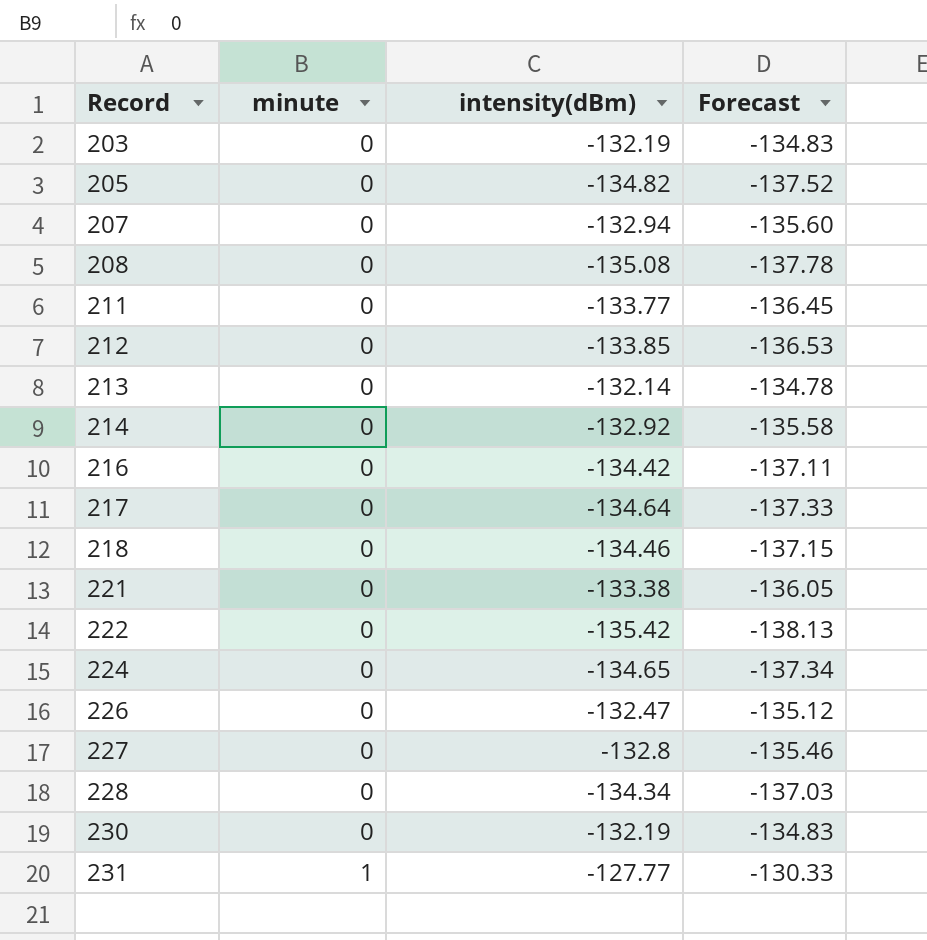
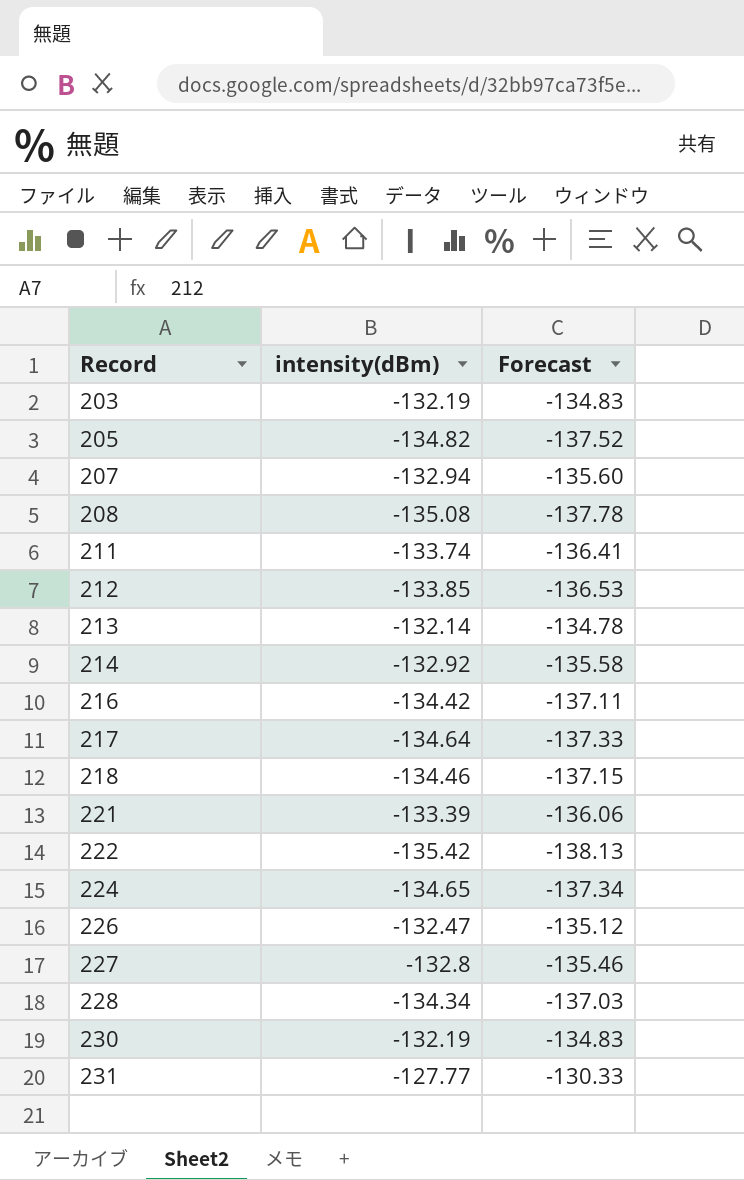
column minute | position: 2 -> none
211 | intensity(dBm): -133.77 -> -133.74
211 | Forecast: -136.45 -> -136.41
221 | intensity(dBm): -133.38 -> -133.39
221 | Forecast: -136.05 -> -136.06

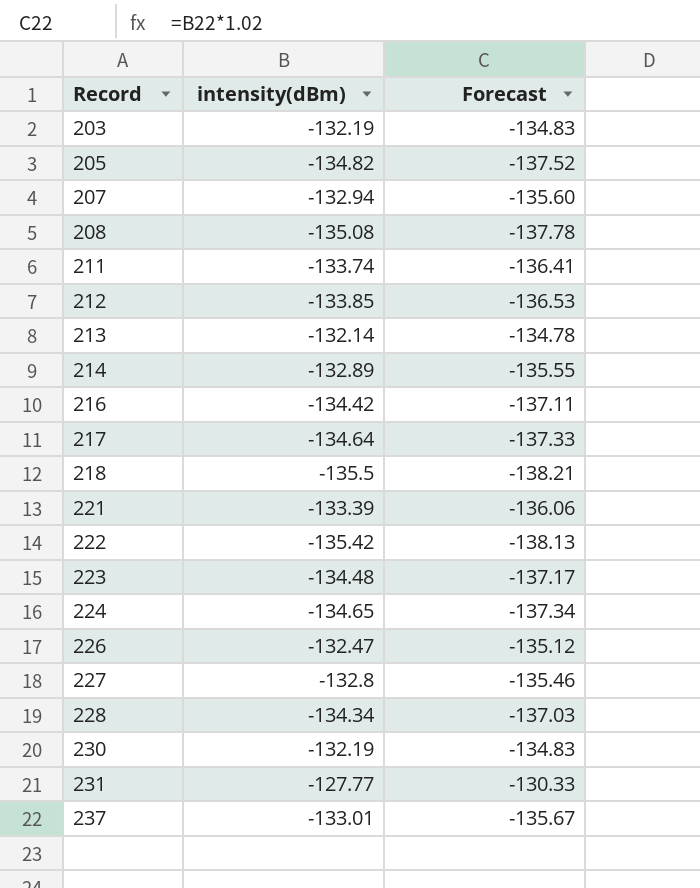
214 | intensity(dBm): -132.92 -> -132.89
214 | Forecast: -135.58 -> -135.55
218 | intensity(dBm): -134.46 -> -135.5
218 | Forecast: -137.15 -> -138.21
row 223: none -> -134.48 | -137.17
row 237: none -> -133.01 | -135.67

